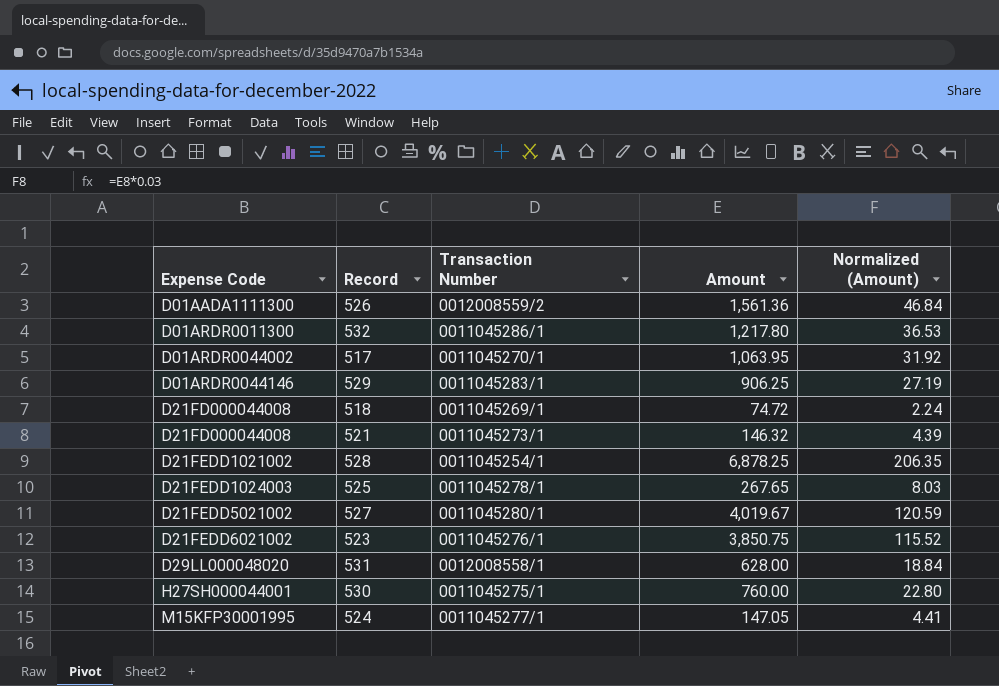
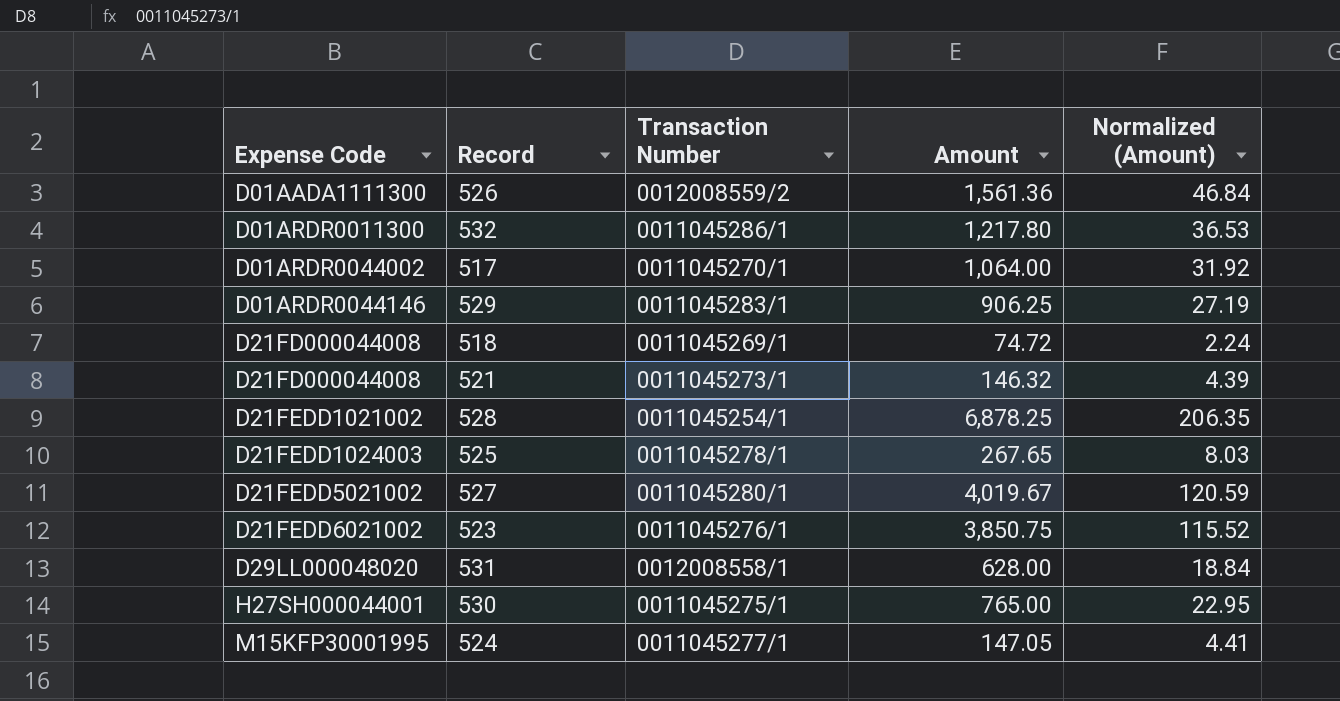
517 | Amount: 1,063.95 -> 1,064.00
530 | Amount: 760.00 -> 765.00
530 | Normalized (Amount): 22.80 -> 22.95

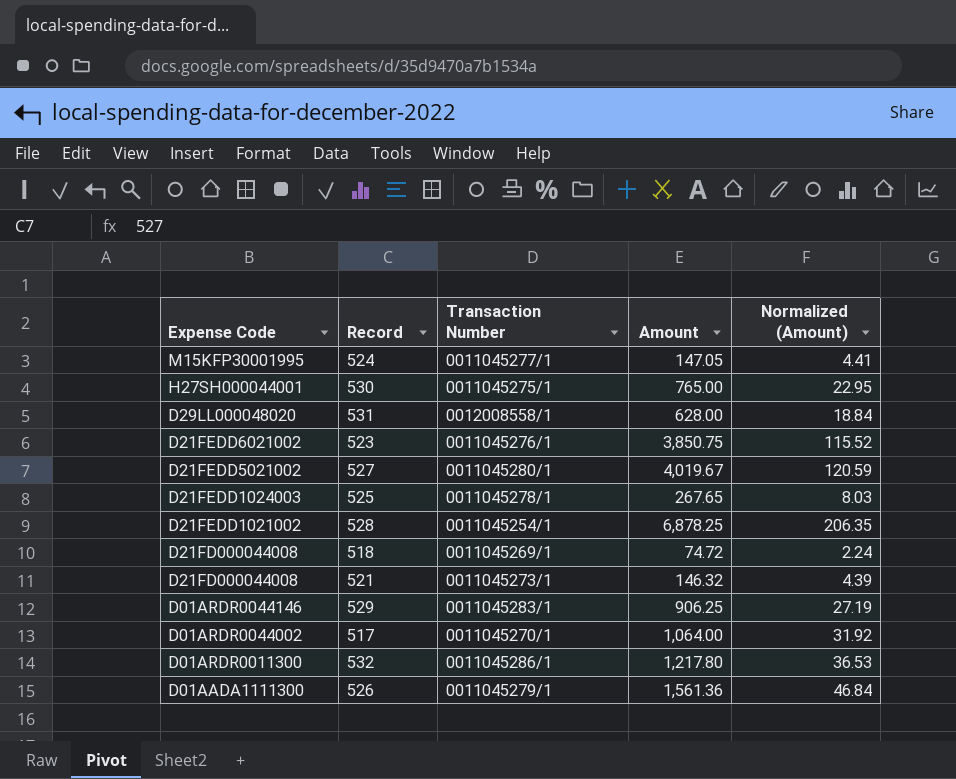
row order: Expense Code ascending -> Expense Code descending
526 | Transaction Number: 0012008559/2 -> 0011045279/1

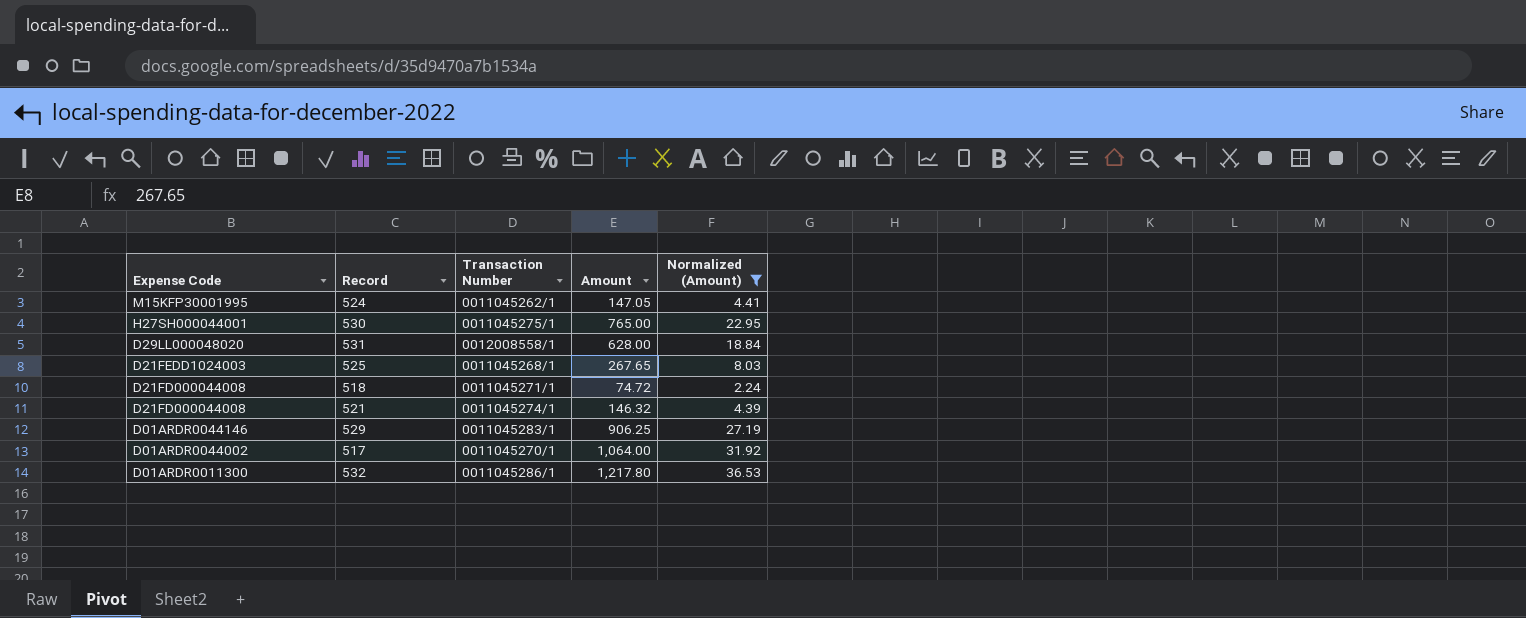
filter: none -> Normalized (Amount) <= 36.53
524 | Transaction Number: 0011045277/1 -> 0011045262/1
525 | Transaction Number: 0011045278/1 -> 0011045268/1
518 | Transaction Number: 0011045269/1 -> 0011045271/1
521 | Transaction Number: 0011045273/1 -> 0011045274/1

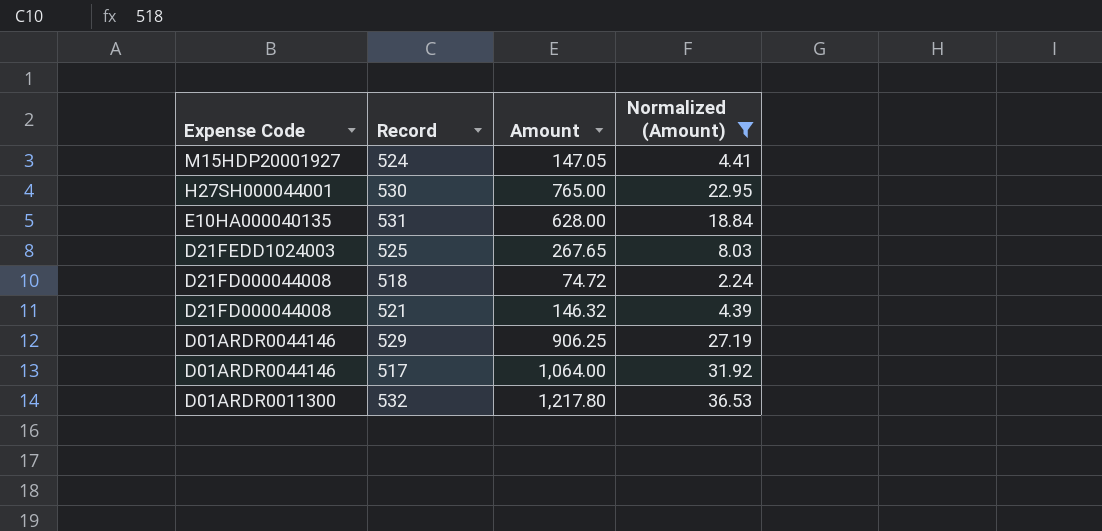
column Transaction Number | position: 3 -> none
524 | Expense Code: M15KFP30001995 -> M15HDP20001927
531 | Expense Code: D29LL000048020 -> E10HA000040135
517 | Expense Code: D01ARDR0044002 -> D01ARDR0044146

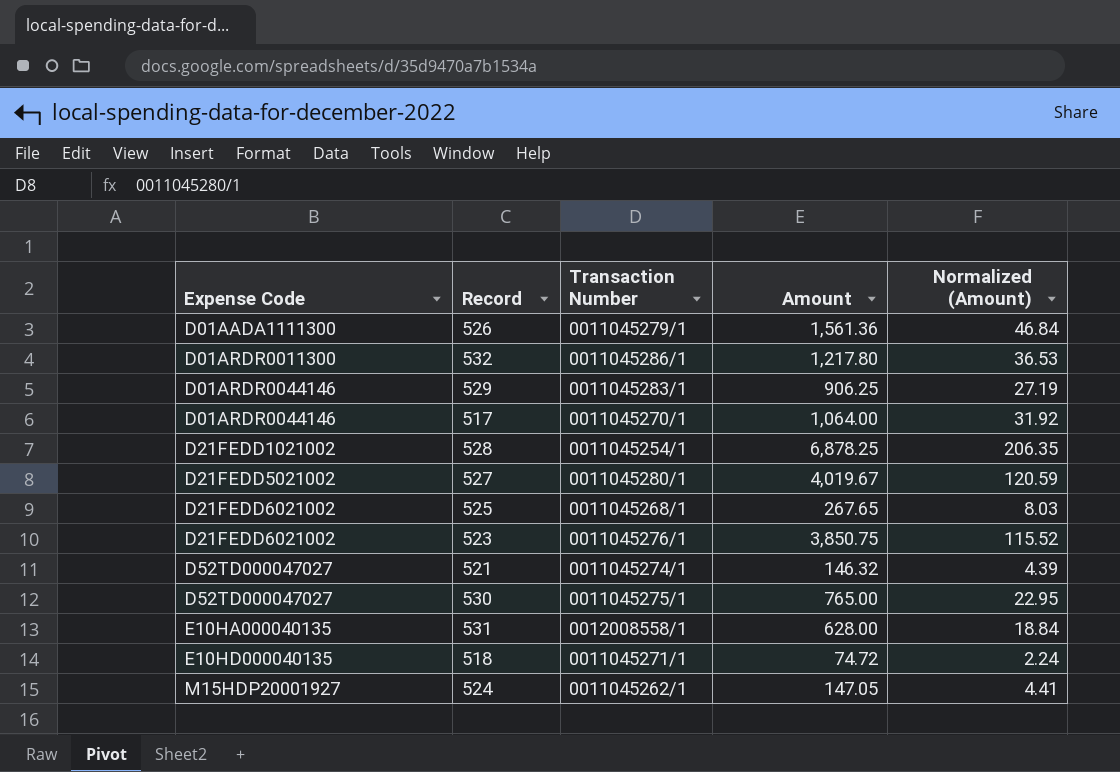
filter: Normalized (Amount) <= 36.53 -> none
row order: Expense Code descending -> Expense Code ascending
column Transaction Number | position: none -> 3
525 | Expense Code: D21FEDD1024003 -> D21FEDD6021002
521 | Expense Code: D21FD000044008 -> D52TD000047027
530 | Expense Code: H27SH000044001 -> D52TD000047027
518 | Expense Code: D21FD000044008 -> E10HD000040135

